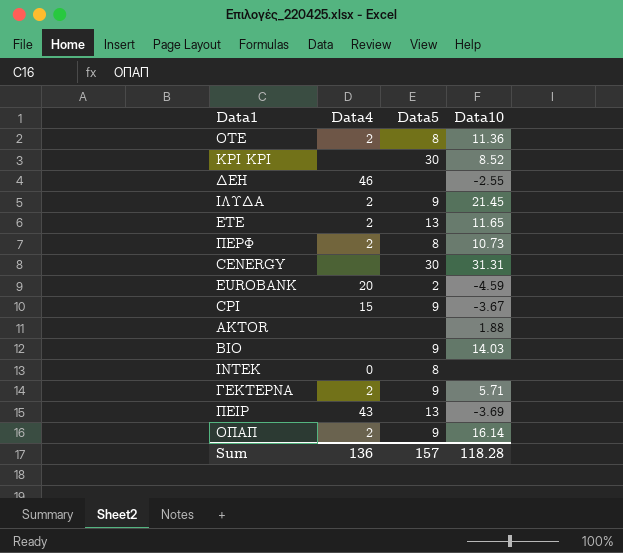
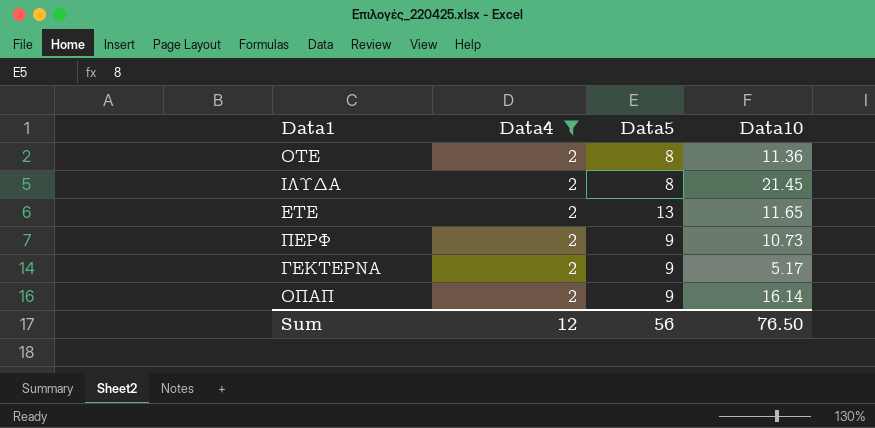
filter: none -> Data4 = 2
ΙΛΥΔΑ | Data5: 9 -> 8
ΠΕΡΦ | Data5: 8 -> 9
ΓΕΚΤΕΡΝΑ | Data10: 5.71 -> 5.17
Sum | Data4: 136 -> 12
Sum | Data5: 157 -> 56
Sum | Data10: 118.28 -> 76.50

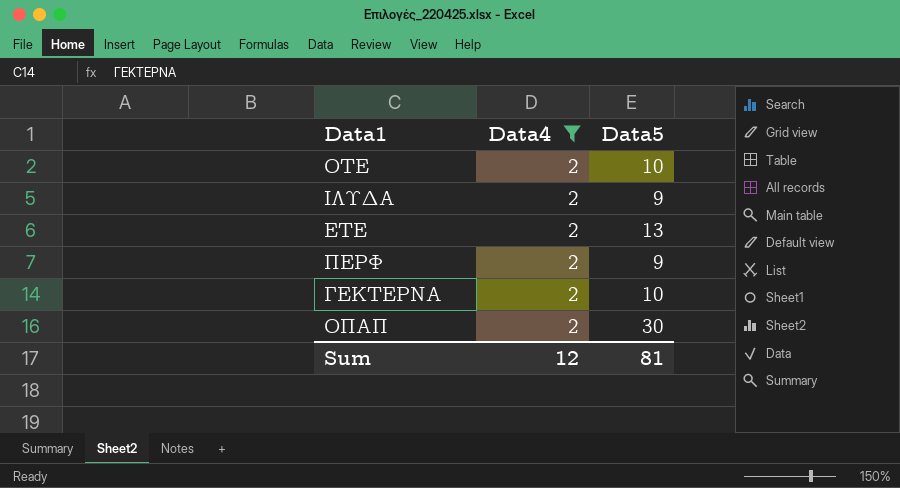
column Data10 | position: 4 -> none
ΟΤΕ | Data5: 8 -> 10
ΙΛΥΔΑ | Data5: 8 -> 9
ΓΕΚΤΕΡΝΑ | Data5: 9 -> 10
ΟΠΑΠ | Data5: 9 -> 30
Sum | Data5: 56 -> 81

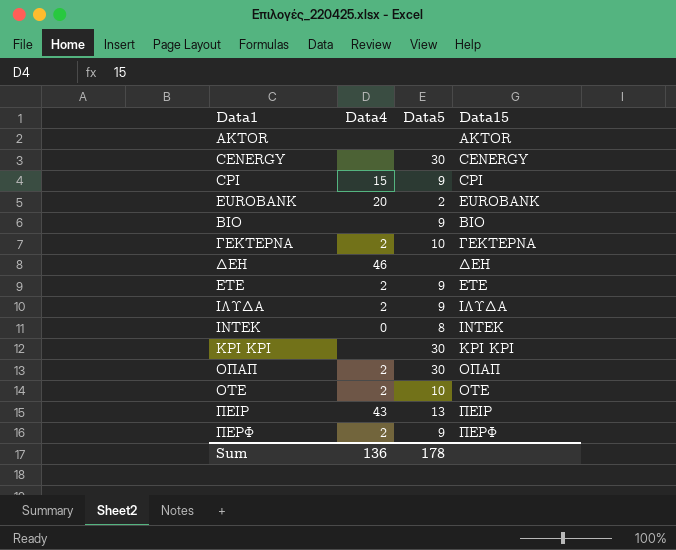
filter: Data4 = 2 -> none
row order: none -> Data1 ascending
column Data15 | position: none -> 4
ΕΤΕ | Data5: 13 -> 9
Sum | Data4: 12 -> 136
Sum | Data5: 81 -> 178

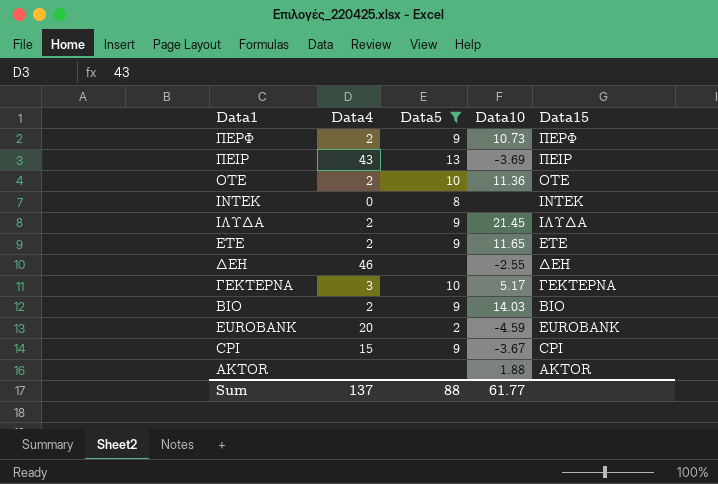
filter: none -> Data5 != 30
row order: Data1 ascending -> Data1 descending
column Data10 | position: none -> 4
ΓΕΚΤΕΡΝΑ | Data4: 2 -> 3
ΒΙΟ | Data4: none -> 2
Sum | Data4: 136 -> 137
Sum | Data5: 178 -> 88

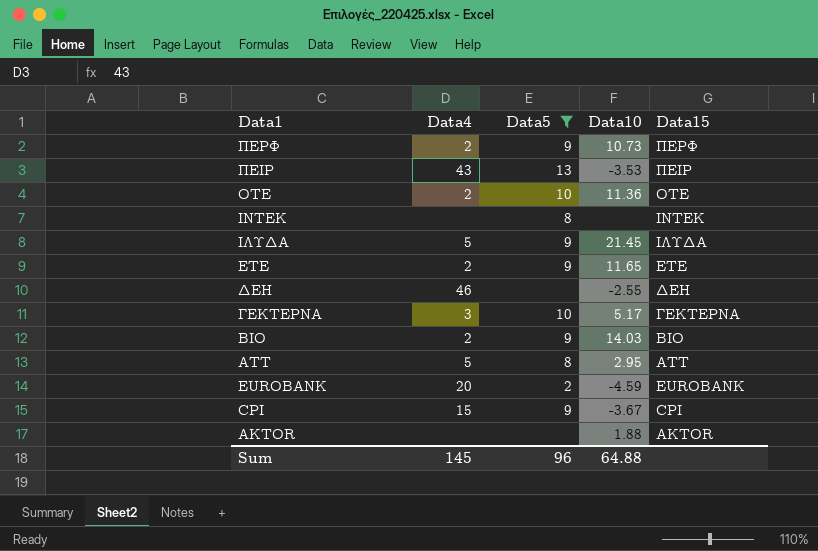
ΠΕΙΡ | Data10: -3.69 -> -3.53
ΙΝΤΕΚ | Data4: 0 -> none
ΙΛΥΔΑ | Data4: 2 -> 5
row ΑΤΤ: none -> 5 | 8 | 2.95 | ΑΤΤ
Sum | Data4: 137 -> 145
Sum | Data5: 88 -> 96
Sum | Data10: 61.77 -> 64.88

